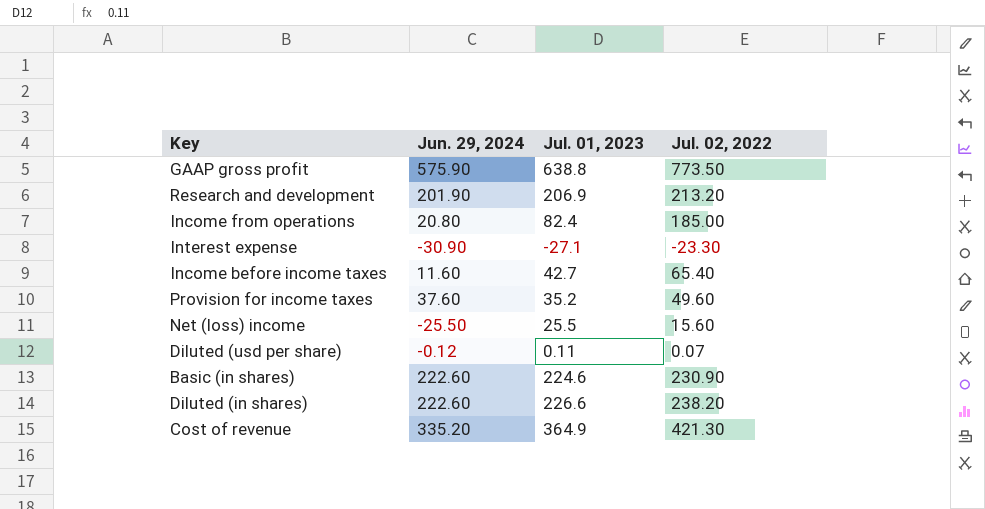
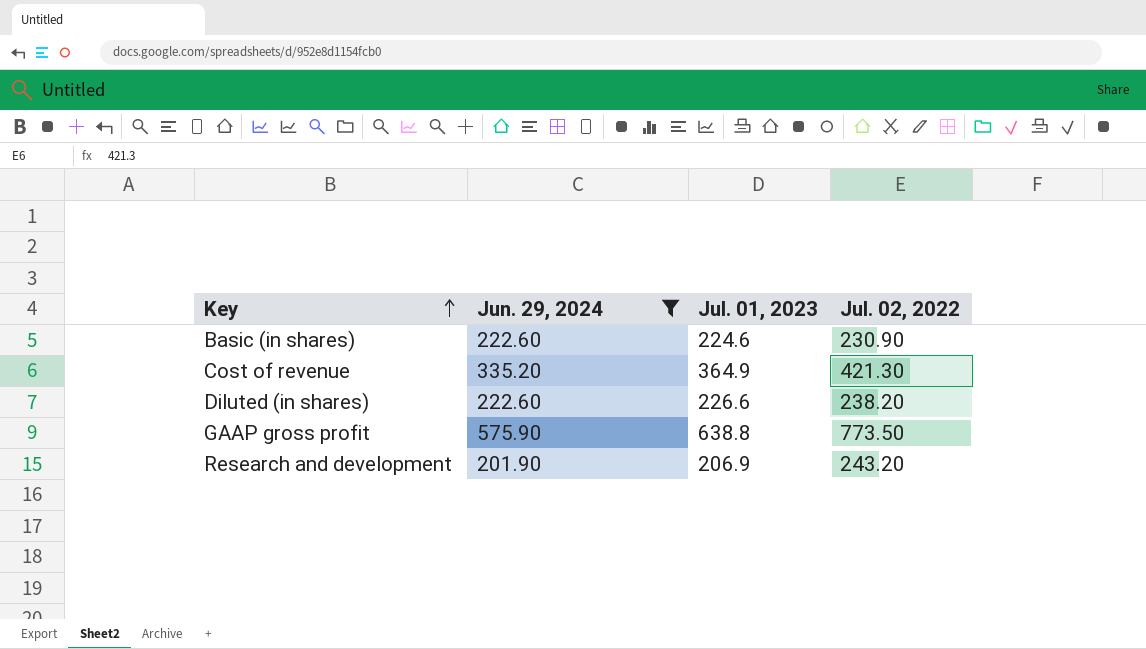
filter: none -> Jun. 29, 2024 >= 201.90
row order: none -> Key ascending
Research and development | Jul. 02, 2022: 213.20 -> 243.20

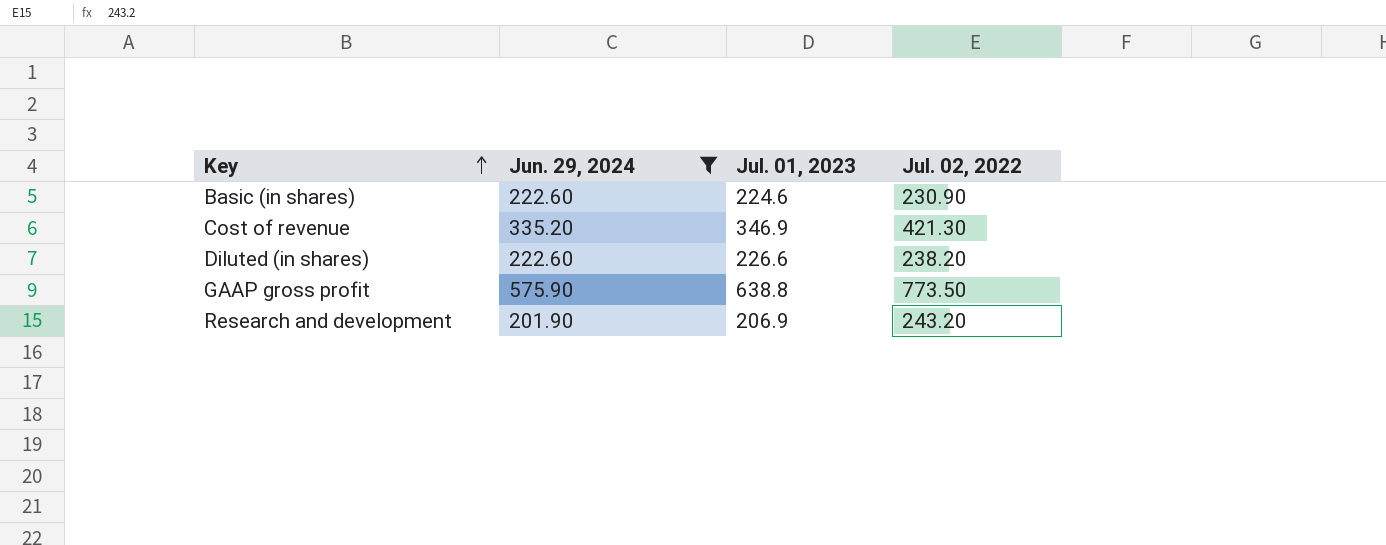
Cost of revenue | Jul. 01, 2023: 364.9 -> 346.9

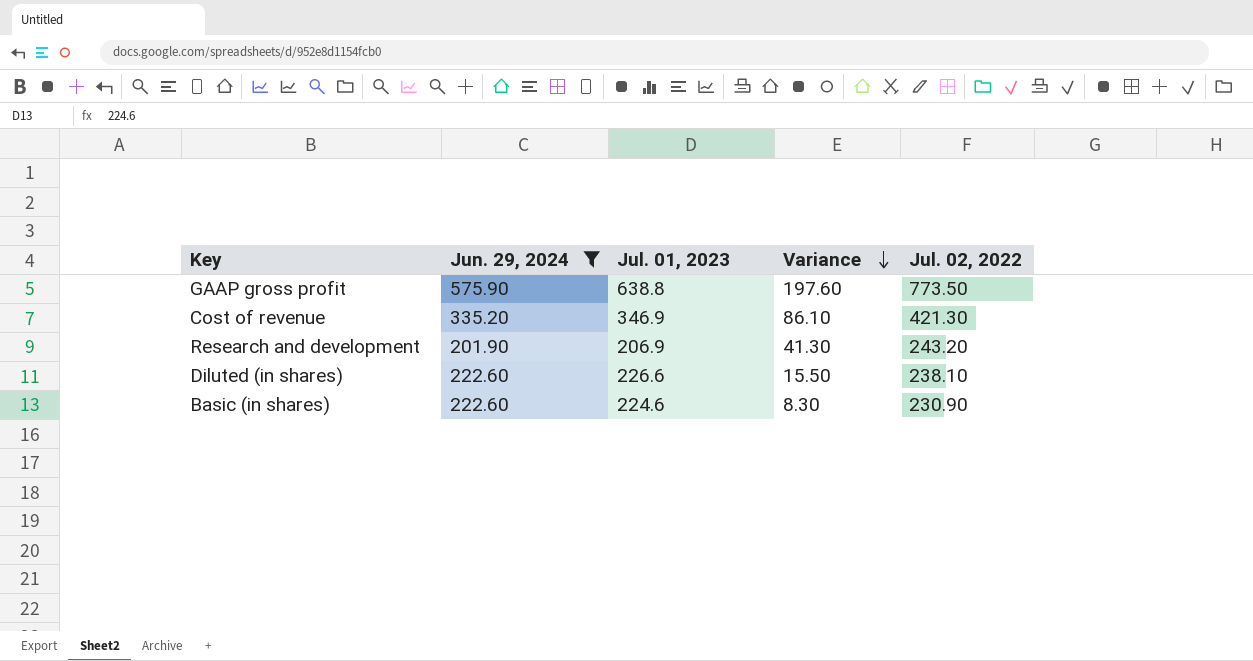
row order: Key ascending -> Variance descending
column Variance | formula: none -> [Jul. 02, 2022] - [Jun. 29, 2024]
Diluted (in shares) | Jul. 02, 2022: 238.20 -> 238.10

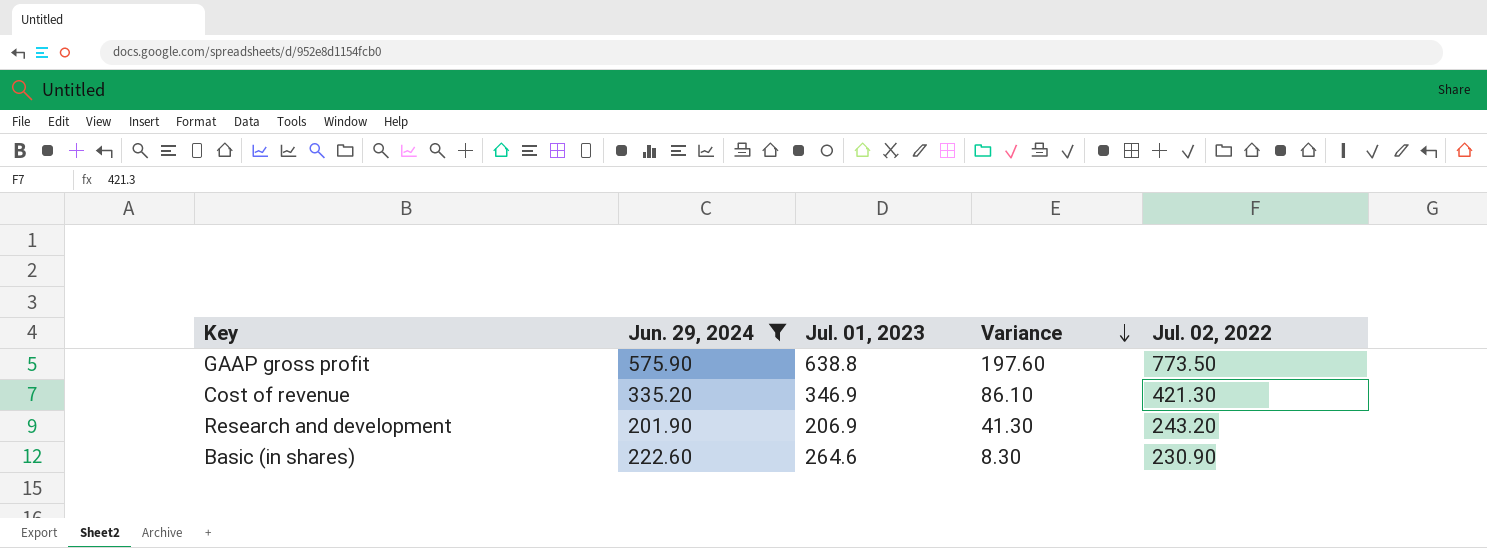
row Diluted (in shares): 222.60 | 226.6 | 15.50 | 238.10 -> none
Basic (in shares) | Jul. 01, 2023: 224.6 -> 264.6

